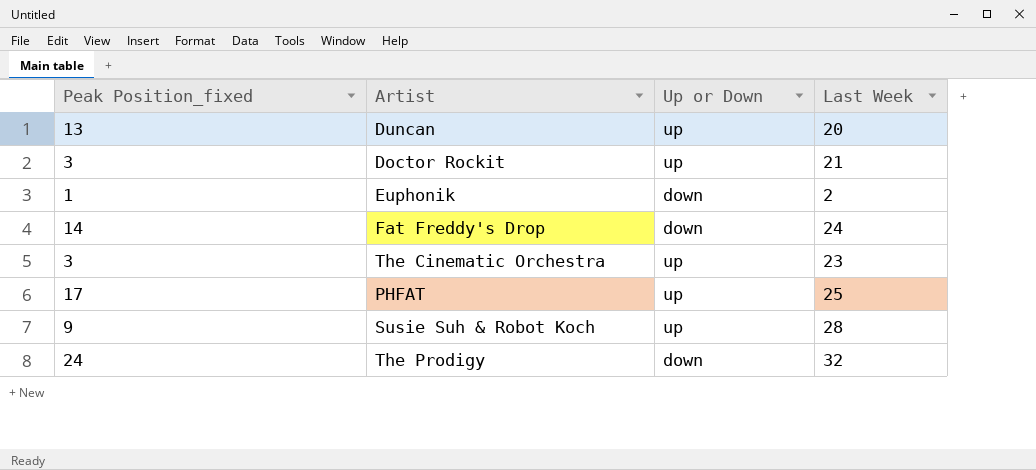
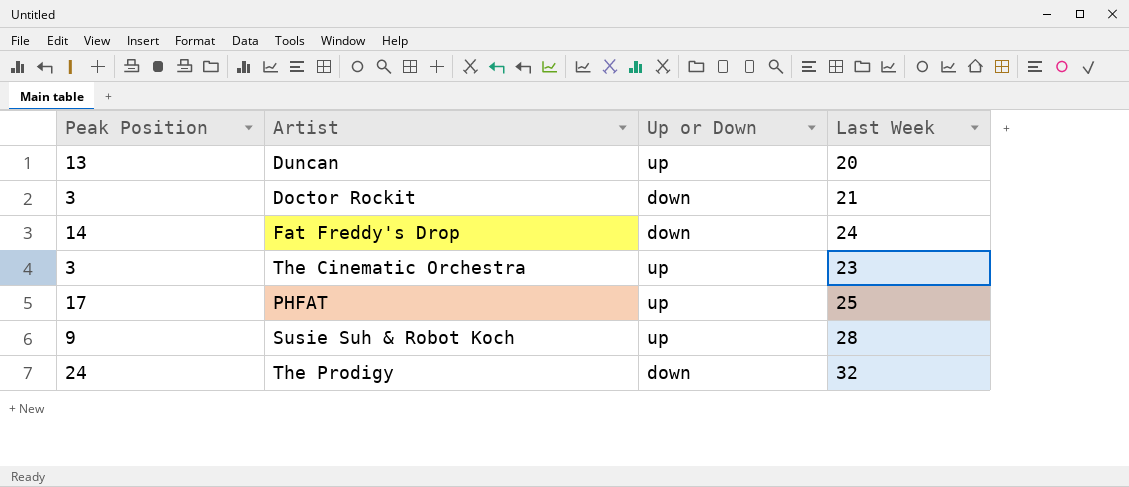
column name: Peak Position_fixed -> Peak Position
row Euphonik: 1 | down | 2 -> none
Doctor Rockit | Up or Down: up -> down

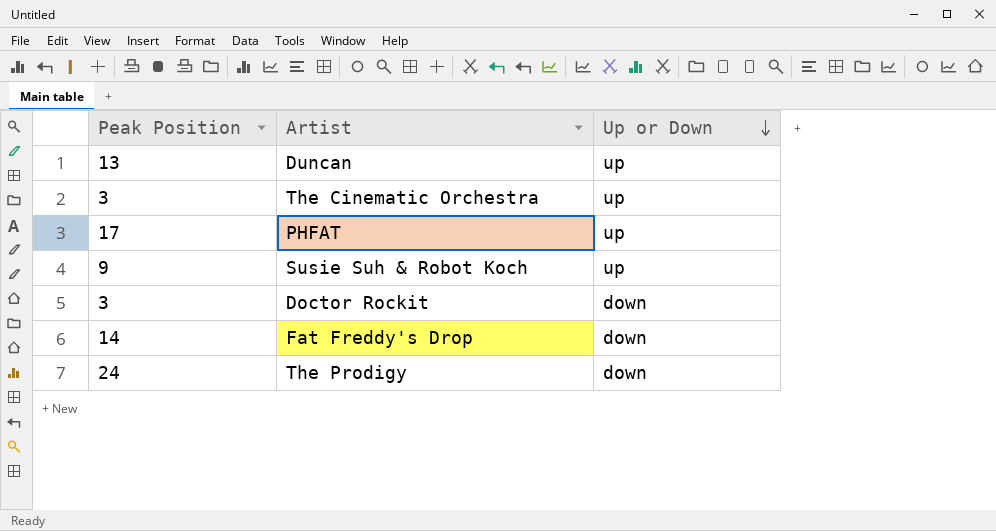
row order: none -> Up or Down descending
column Last Week | position: 4 -> none

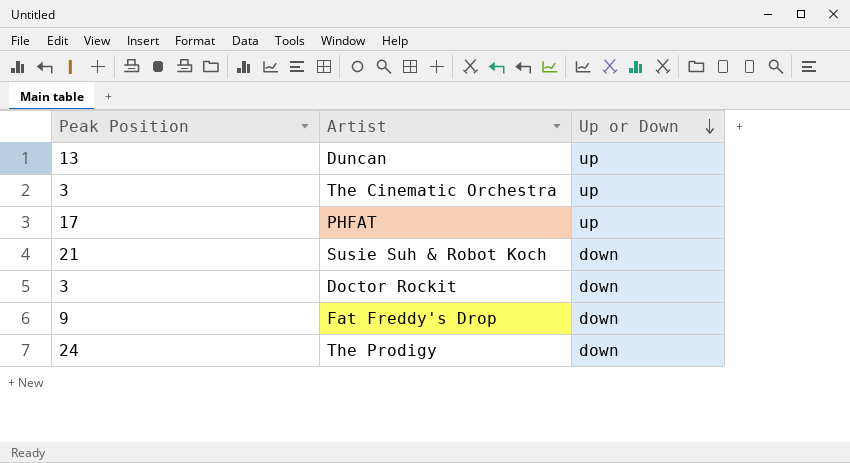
Susie Suh & Robot Koch | Peak Position: 9 -> 21
Susie Suh & Robot Koch | Up or Down: up -> down
Fat Freddy's Drop | Peak Position: 14 -> 9

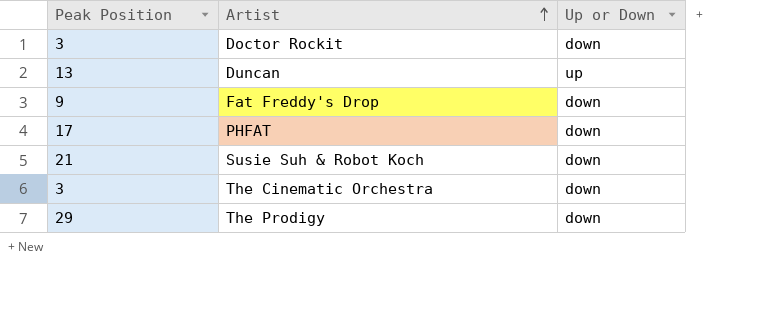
row order: Up or Down descending -> Artist ascending
PHFAT | Up or Down: up -> down
The Cinematic Orchestra | Up or Down: up -> down
The Prodigy | Peak Position: 24 -> 29

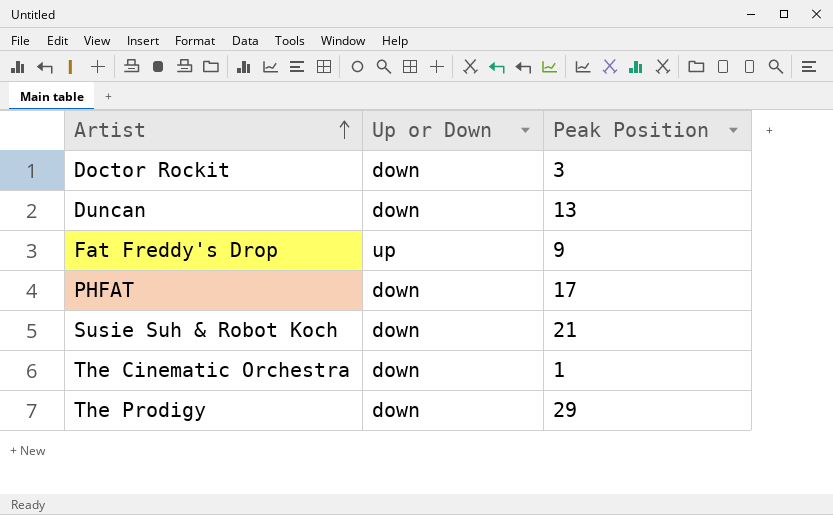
column Peak Position | position: 1 -> 3
Duncan | Up or Down: up -> down
Fat Freddy's Drop | Up or Down: down -> up
The Cinematic Orchestra | Peak Position: 3 -> 1

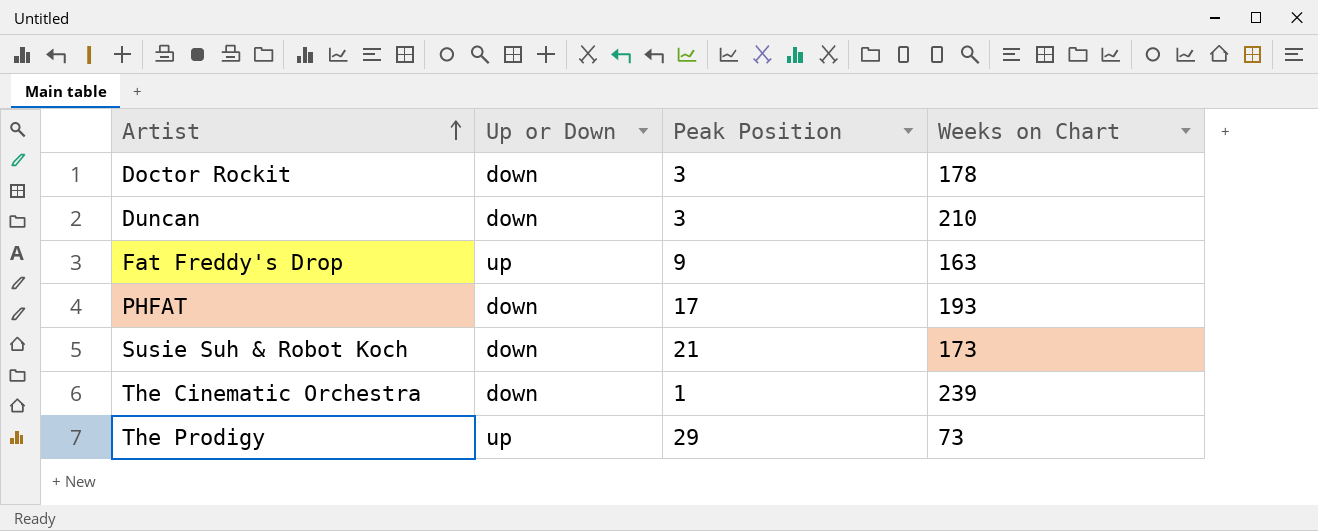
column Weeks on Chart | position: none -> 4
Duncan | Peak Position: 13 -> 3
The Prodigy | Up or Down: down -> up

